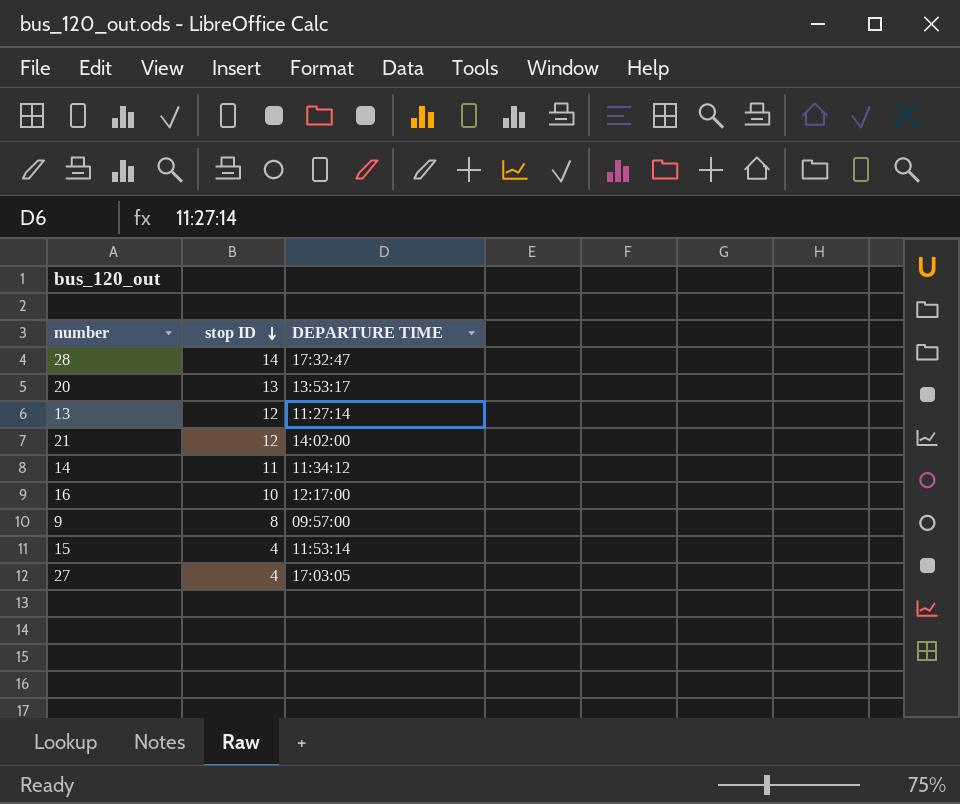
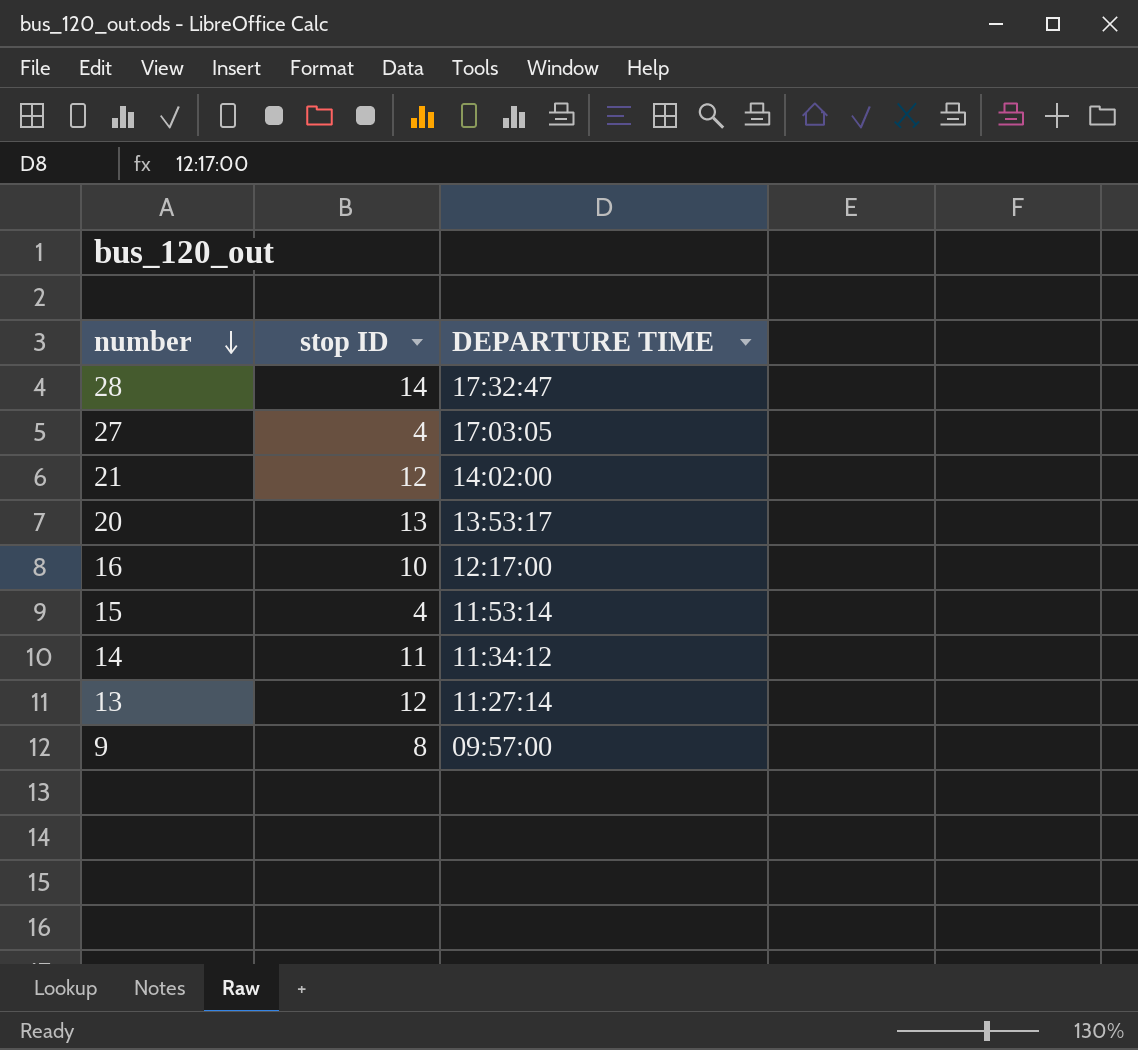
row order: stop ID descending -> number descending

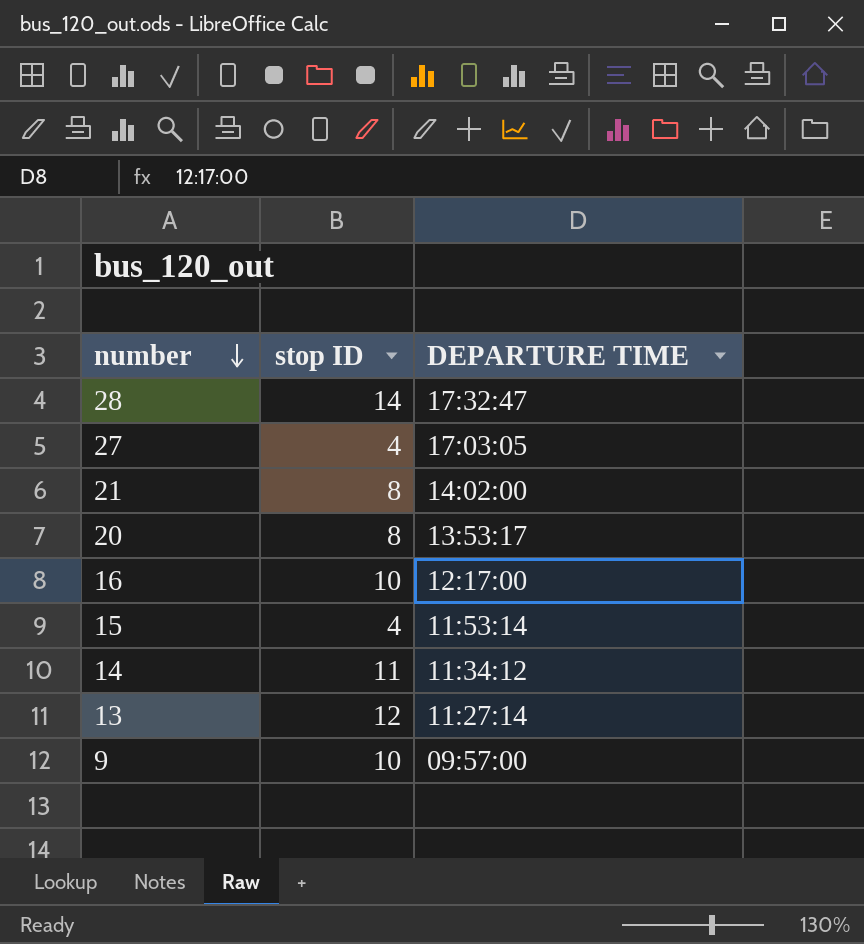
21 | stop ID: 12 -> 8
20 | stop ID: 13 -> 8
9 | stop ID: 8 -> 10

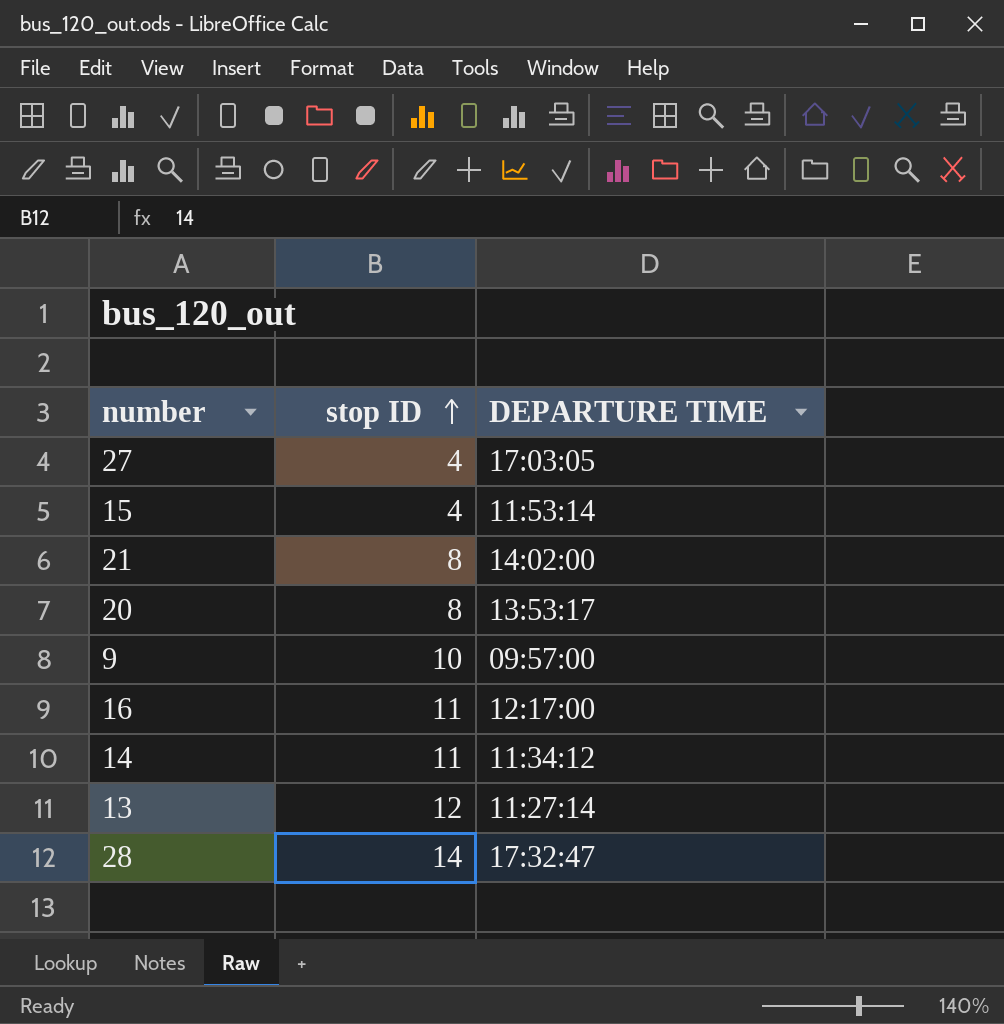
row order: number descending -> stop ID ascending
16 | stop ID: 10 -> 11

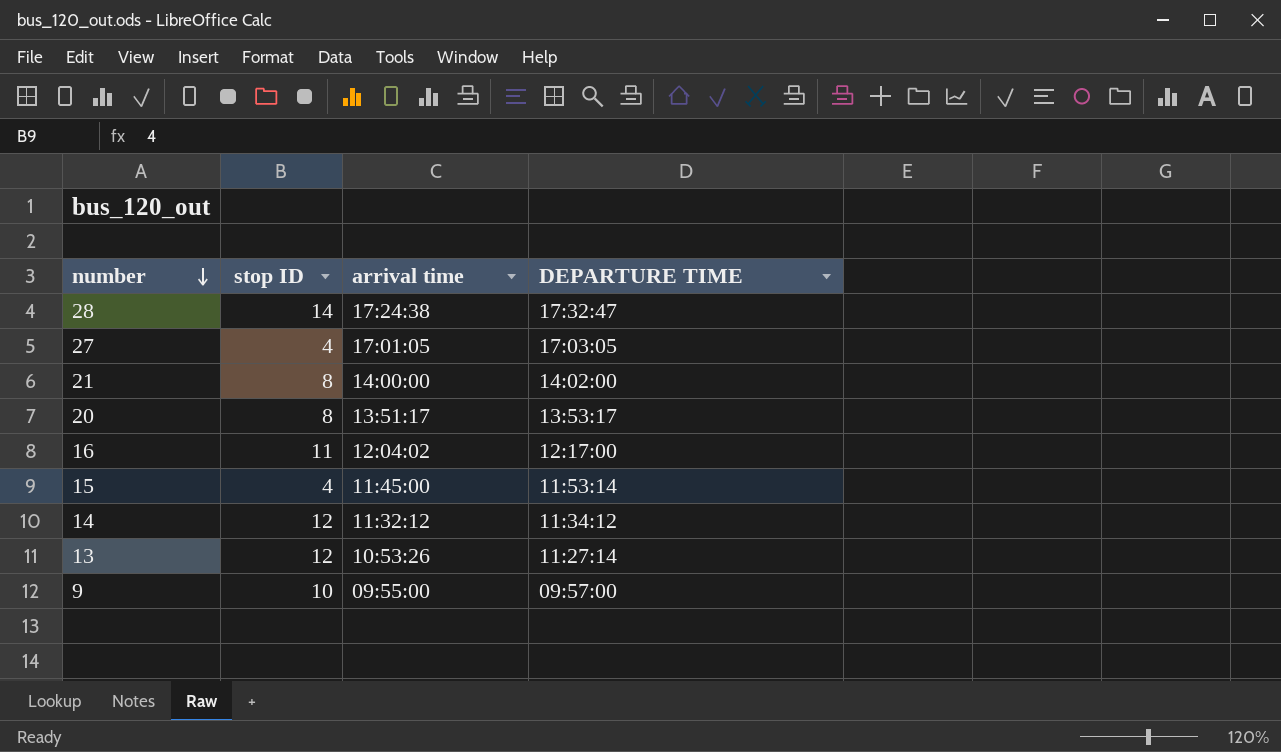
row order: stop ID ascending -> number descending
column arrival time | position: none -> 3
14 | stop ID: 11 -> 12

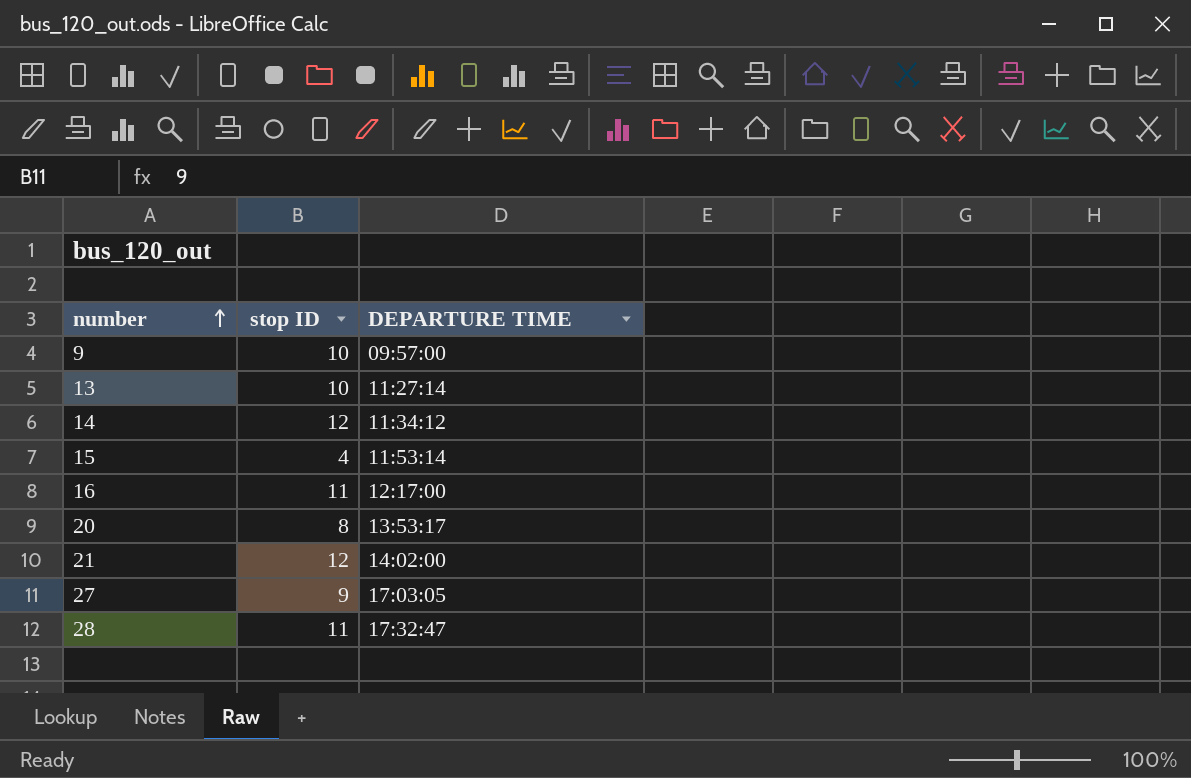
row order: number descending -> number ascending
column arrival time | position: 3 -> none
13 | stop ID: 12 -> 10
21 | stop ID: 8 -> 12
27 | stop ID: 4 -> 9
28 | stop ID: 14 -> 11

